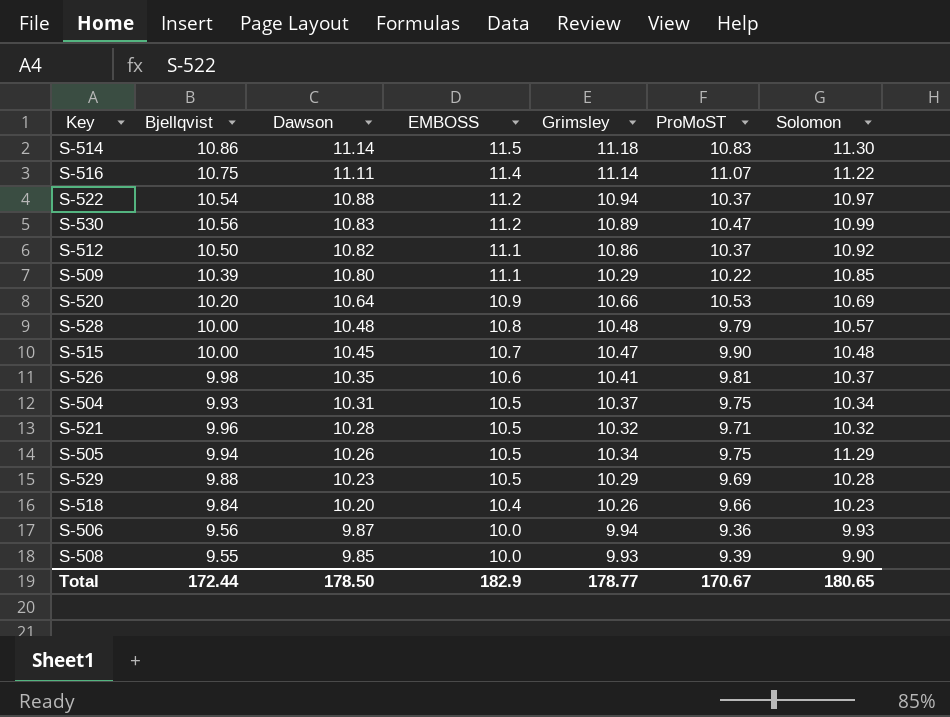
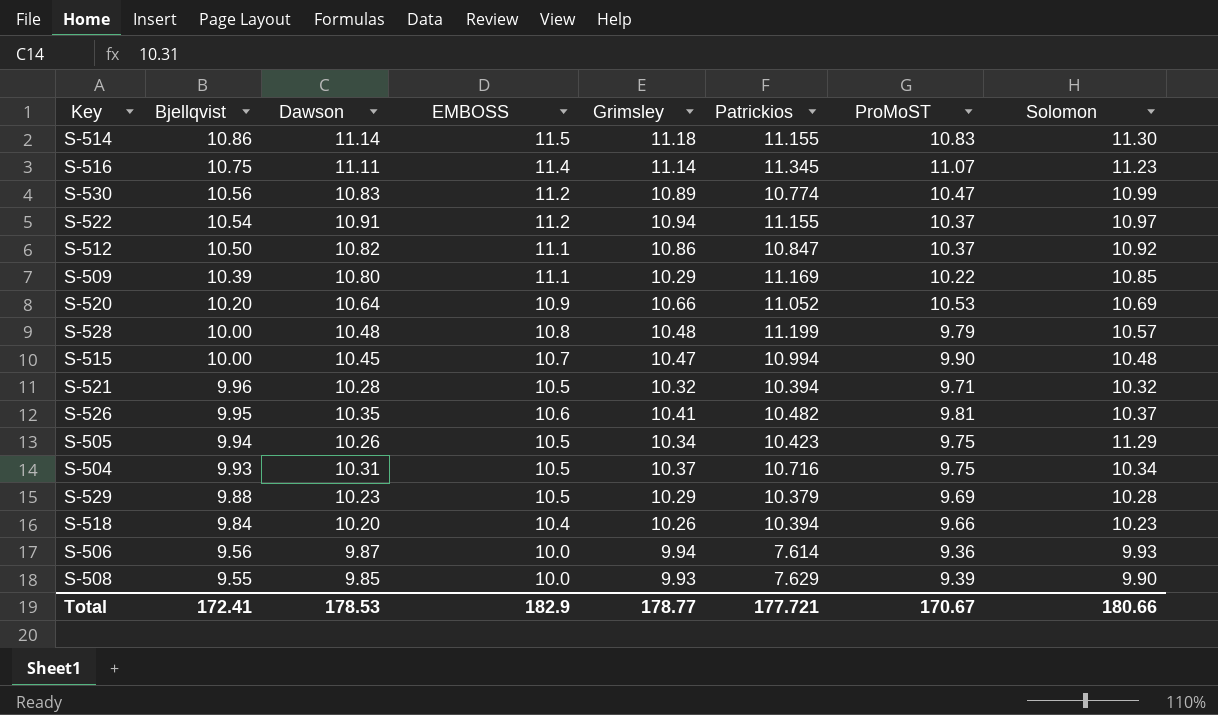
row order: Dawson descending -> Bjellqvist descending
column Patrickios | position: none -> 6
S-516 | Solomon: 11.22 -> 11.23
S-522 | Dawson: 10.88 -> 10.91
S-526 | Bjellqvist: 9.98 -> 9.95
Total | Bjellqvist: 172.44 -> 172.41
Total | Dawson: 178.50 -> 178.53
Total | Solomon: 180.65 -> 180.66

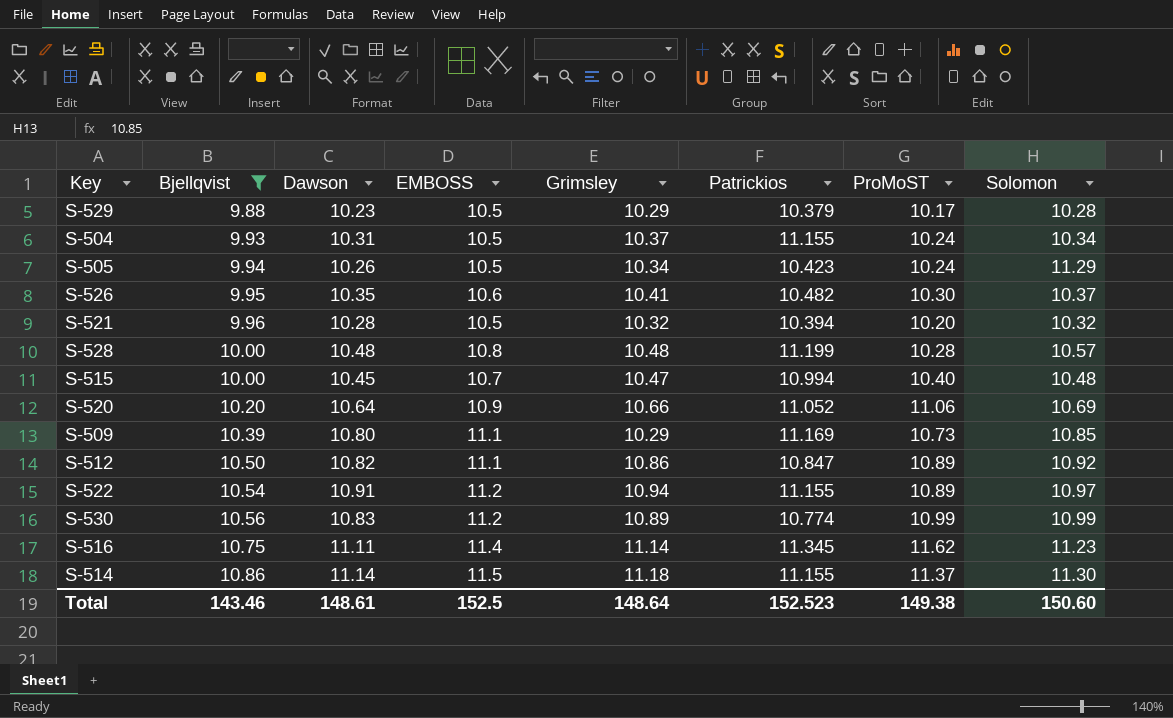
filter: none -> Bjellqvist >= 9.88
row order: Bjellqvist descending -> Bjellqvist ascending
S-529 | ProMoST: 9.69 -> 10.17
S-504 | Patrickios: 10.716 -> 11.155
S-504 | ProMoST: 9.75 -> 10.24
S-505 | ProMoST: 9.75 -> 10.24
S-526 | ProMoST: 9.81 -> 10.30
S-521 | ProMoST: 9.71 -> 10.20
S-528 | ProMoST: 9.79 -> 10.28
S-515 | ProMoST: 9.90 -> 10.40
S-520 | ProMoST: 10.53 -> 11.06
S-509 | ProMoST: 10.22 -> 10.73
S-512 | ProMoST: 10.37 -> 10.89
S-522 | ProMoST: 10.37 -> 10.89
S-530 | ProMoST: 10.47 -> 10.99
S-516 | ProMoST: 11.07 -> 11.62
S-514 | ProMoST: 10.83 -> 11.37
Total | Bjellqvist: 172.41 -> 143.46
Total | Dawson: 178.53 -> 148.61
Total | EMBOSS: 182.9 -> 152.5
Total | Grimsley: 178.77 -> 148.64
Total | Patrickios: 177.721 -> 152.523
Total | ProMoST: 170.67 -> 149.38
Total | Solomon: 180.66 -> 150.60

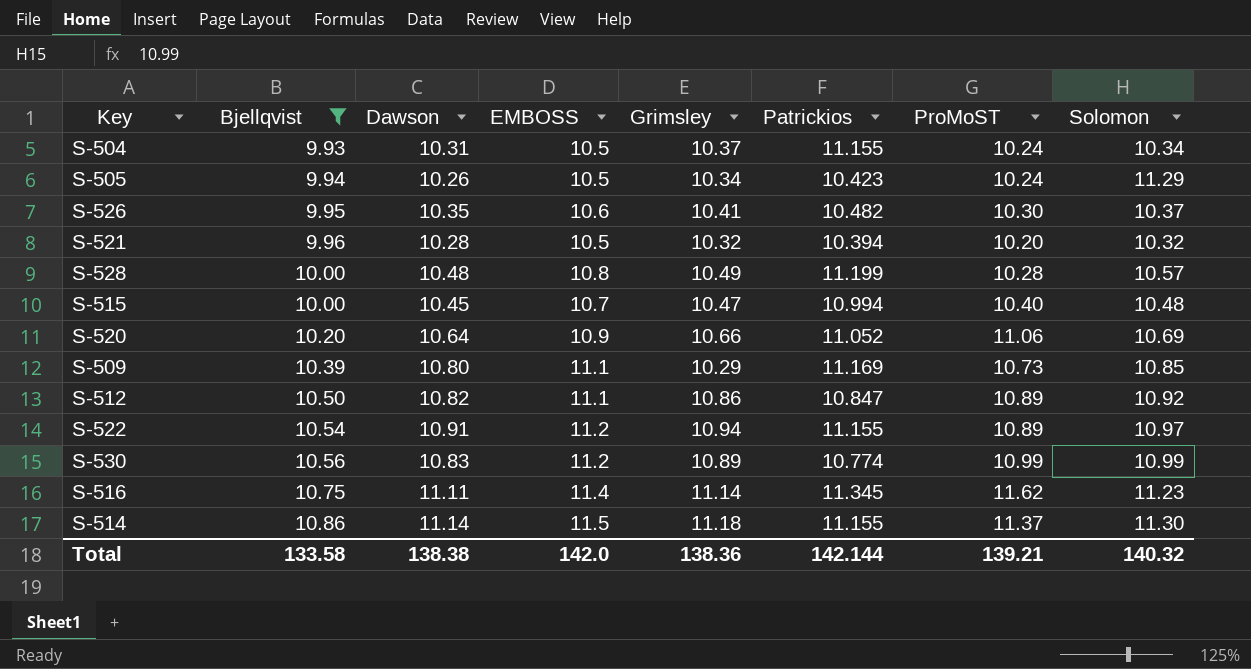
row S-529: 9.88 | 10.23 | 10.5 | 10.29 | 10.379 | 10.17 | 10.28 -> none
S-528 | Grimsley: 10.48 -> 10.49
Total | Bjellqvist: 143.46 -> 133.58
Total | Dawson: 148.61 -> 138.38
Total | EMBOSS: 152.5 -> 142.0
Total | Grimsley: 148.64 -> 138.36
Total | Patrickios: 152.523 -> 142.144
Total | ProMoST: 149.38 -> 139.21
Total | Solomon: 150.60 -> 140.32

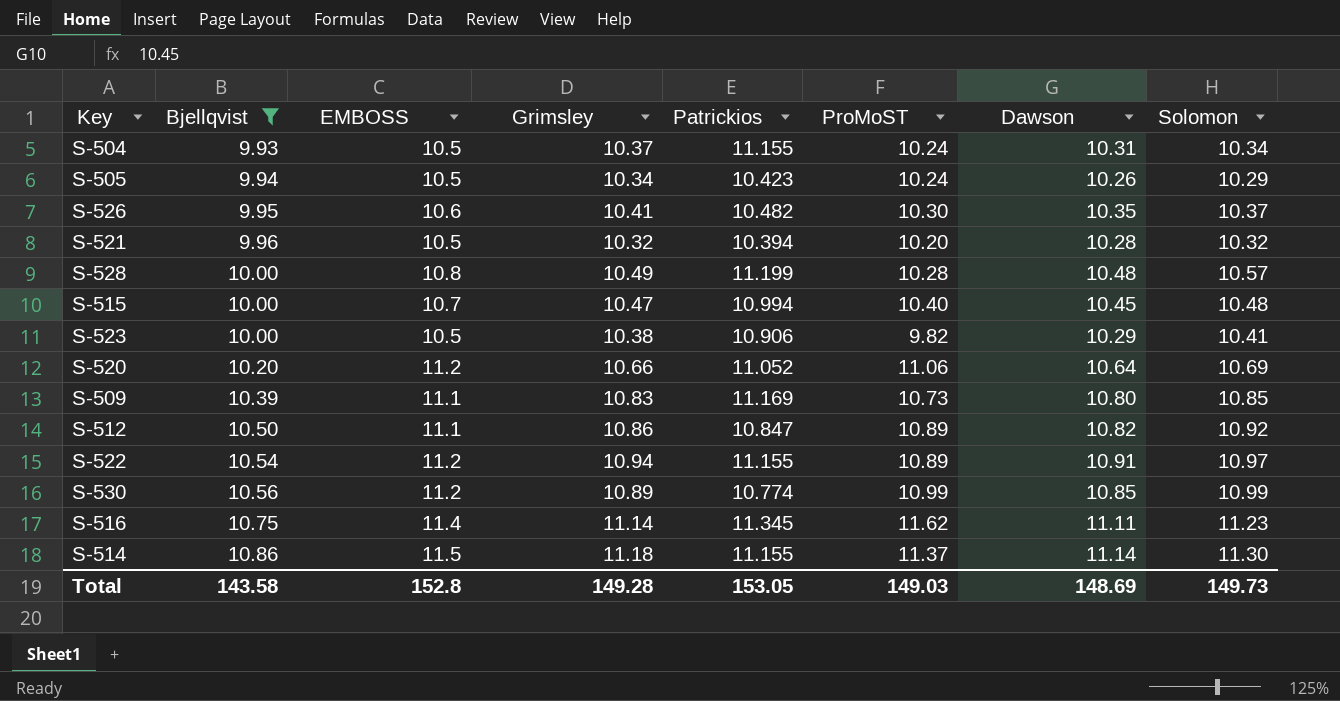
column Dawson | position: 3 -> 7
S-505 | Solomon: 11.29 -> 10.29
row S-523: none -> 10.00 | 10.5 | 10.38 | 10.906 | 9.82 | 10.29 | 10.41
S-520 | EMBOSS: 10.9 -> 11.2
S-509 | Grimsley: 10.29 -> 10.83
S-530 | Dawson: 10.83 -> 10.85
Total | Bjellqvist: 133.58 -> 143.58
Total | EMBOSS: 142.0 -> 152.8
Total | Grimsley: 138.36 -> 149.28
Total | Patrickios: 142.144 -> 153.05
Total | ProMoST: 139.21 -> 149.03
Total | Dawson: 138.38 -> 148.69
Total | Solomon: 140.32 -> 149.73

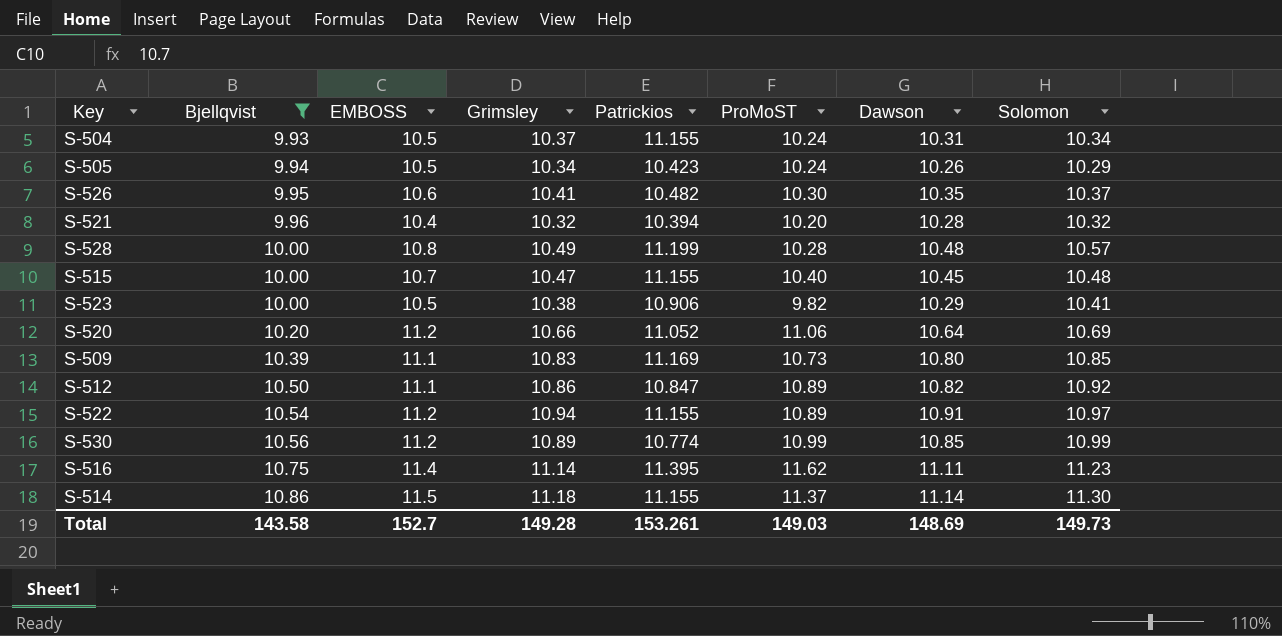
S-521 | EMBOSS: 10.5 -> 10.4
S-515 | Patrickios: 10.994 -> 11.155
S-516 | Patrickios: 11.345 -> 11.395
Total | EMBOSS: 152.8 -> 152.7
Total | Patrickios: 153.05 -> 153.261

